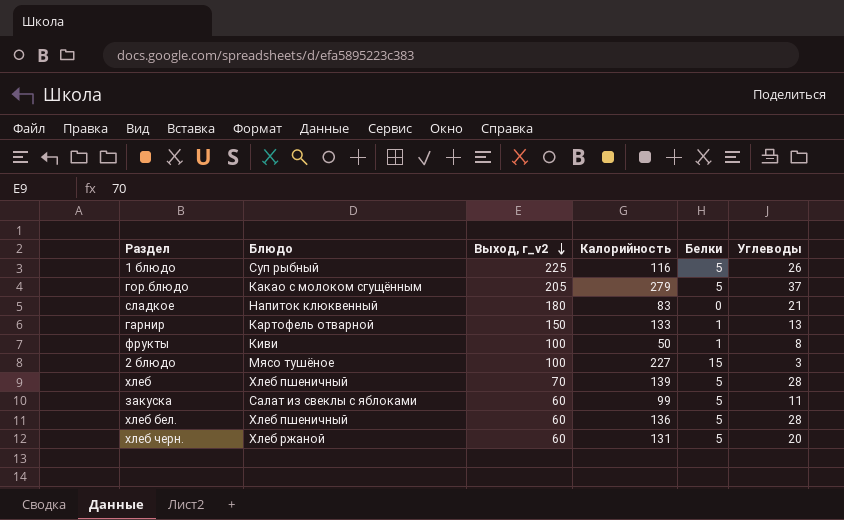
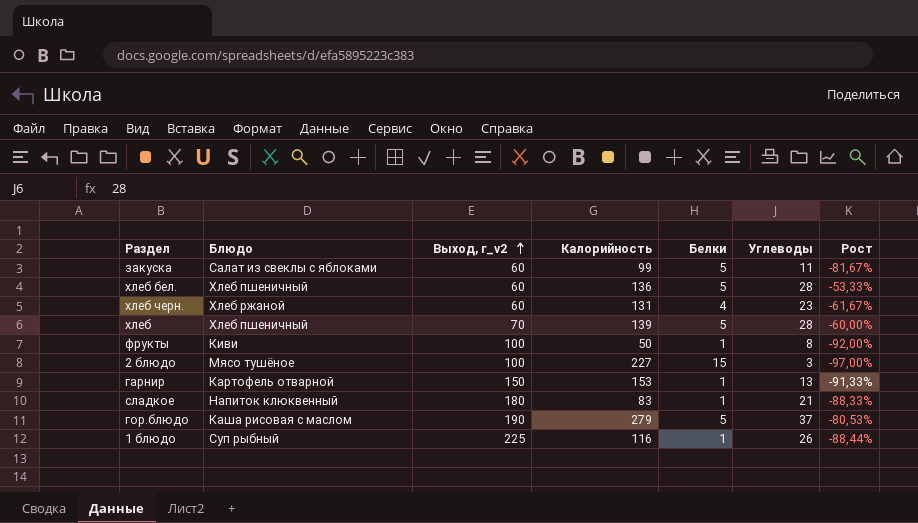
row order: Выход, г_v2 descending -> Выход, г_v2 ascending
column Рост | formula: none -> ([Углеводы] - [Выход, г_v2]) / [Выход, г_v2]
хлеб черн. | Белки: 5 -> 4
хлеб черн. | Углеводы: 20 -> 23
гарнир | Калорийность: 133 -> 153
сладкое | Белки: 0 -> 1
гор.блюдо | Блюдо: Какао с молоком сгущённым -> Каша рисовая с маслом
гор.блюдо | Выход, г_v2: 205 -> 190
1 блюдо | Белки: 5 -> 1

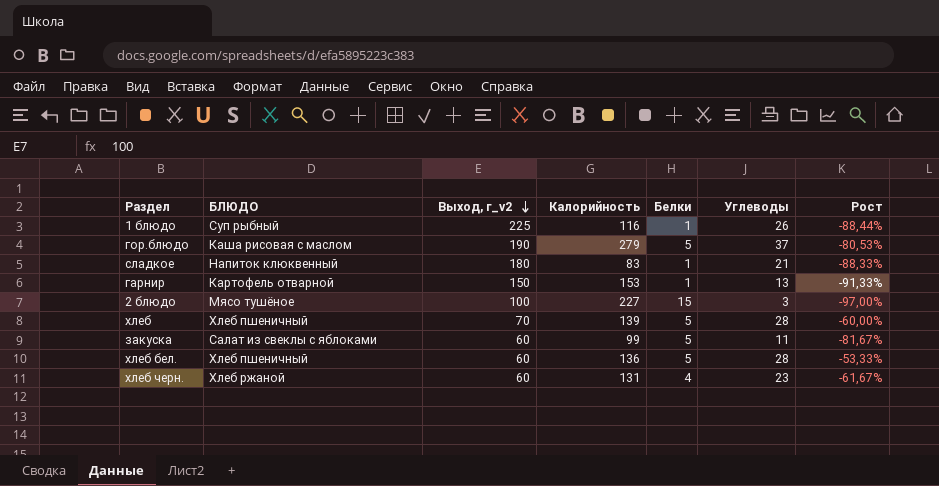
row order: Выход, г_v2 ascending -> Выход, г_v2 descending
column name: Блюдо -> БЛЮДО
row фрукты: Киви | 100 | 50 | 1 | 8 | -92,00% -> none

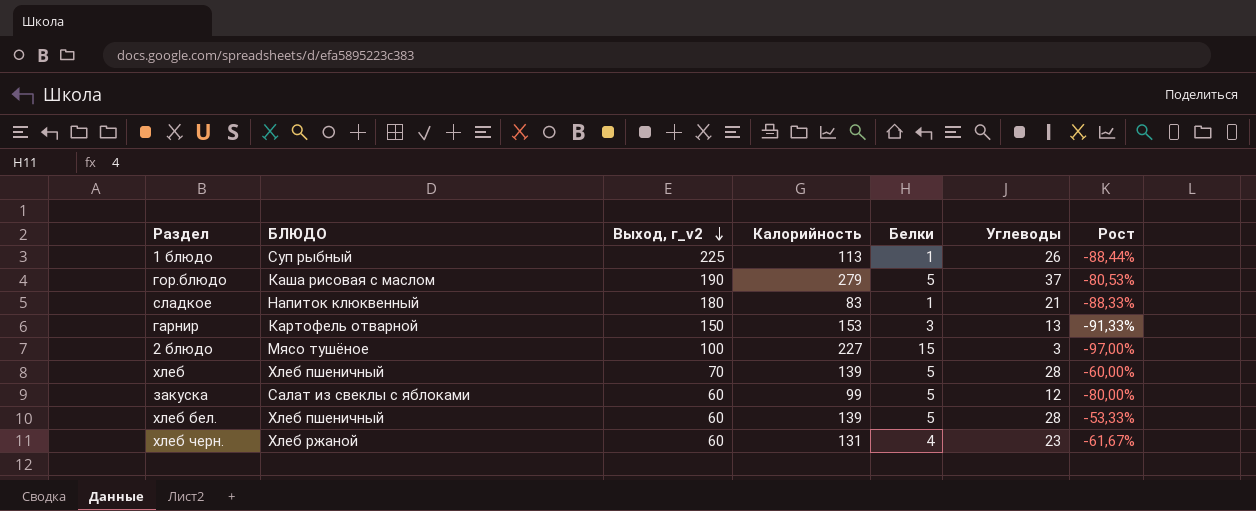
1 блюдо | Калорийность: 116 -> 113
гарнир | Белки: 1 -> 3
закуска | Углеводы: 11 -> 12
закуска | Рост: -81,67% -> -80,00%
хлеб бел. | Калорийность: 136 -> 139

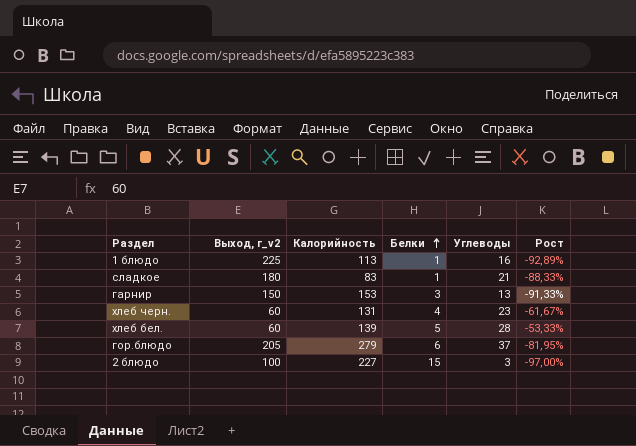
row order: Выход, г_v2 descending -> Белки ascending
column БЛЮДО | position: 2 -> none
row хлеб: Хлеб пшеничный | 70 | 139 | 5 | 28 | -60,00% -> none
row закуска: Салат из свеклы с яблоками | 60 | 99 | 5 | 12 | -80,00% -> none
1 блюдо | Углеводы: 26 -> 16
1 блюдо | Рост: -88,44% -> -92,89%
гор.блюдо | Выход, г_v2: 190 -> 205
гор.блюдо | Белки: 5 -> 6
гор.блюдо | Рост: -80,53% -> -81,95%

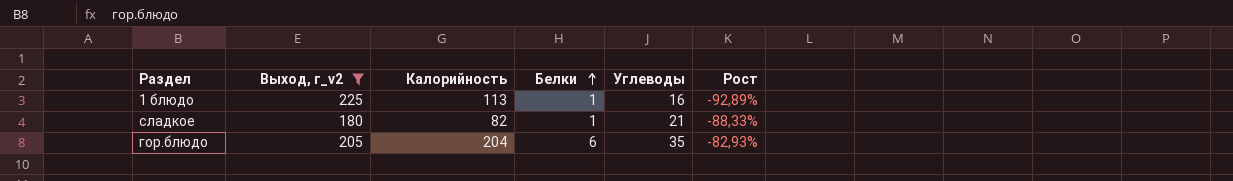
filter: none -> Выход, г_v2 >= 180
сладкое | Калорийность: 83 -> 82
гор.блюдо | Калорийность: 279 -> 204
гор.блюдо | Углеводы: 37 -> 35
гор.блюдо | Рост: -81,95% -> -82,93%

